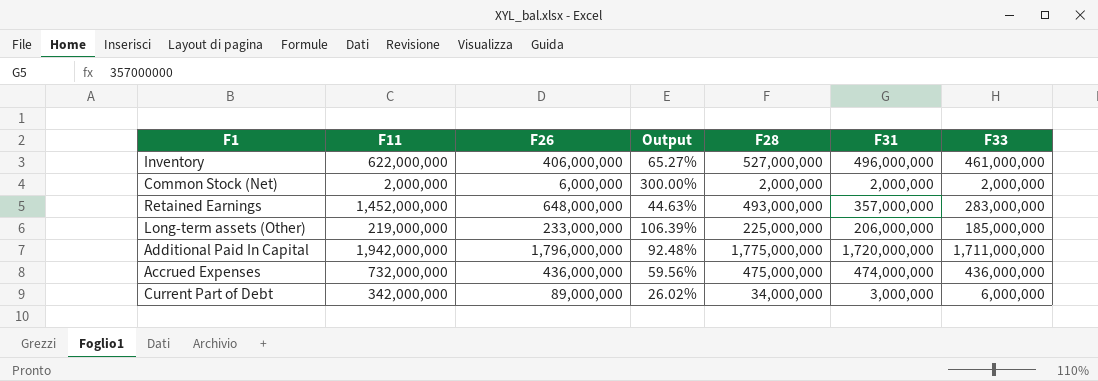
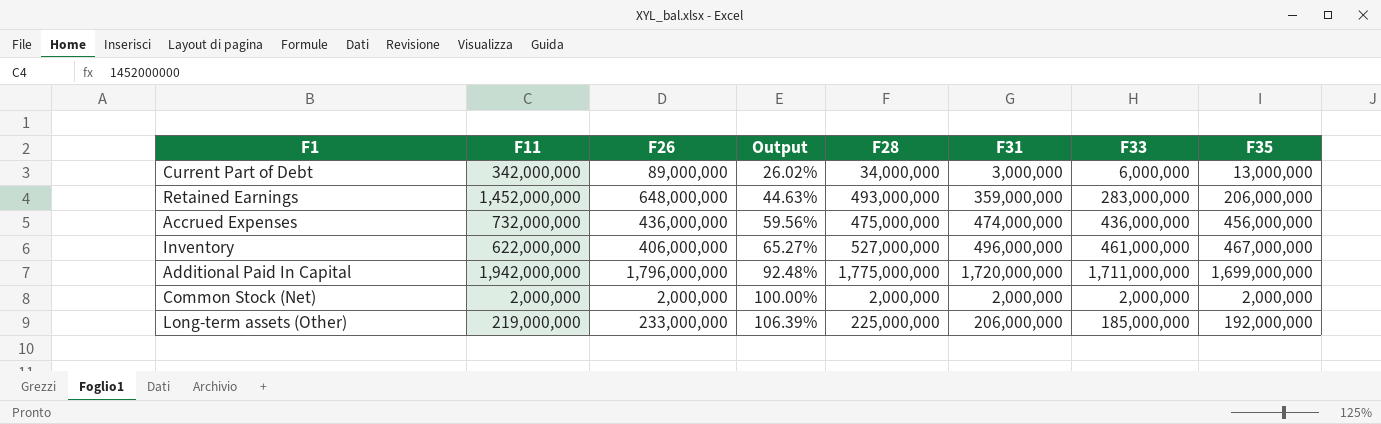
row order: none -> Output ascending
column F35 | position: none -> 8
Retained Earnings | F31: 357,000,000 -> 359,000,000
Common Stock (Net) | F26: 6,000,000 -> 2,000,000
Common Stock (Net) | Output: 300.00% -> 100.00%

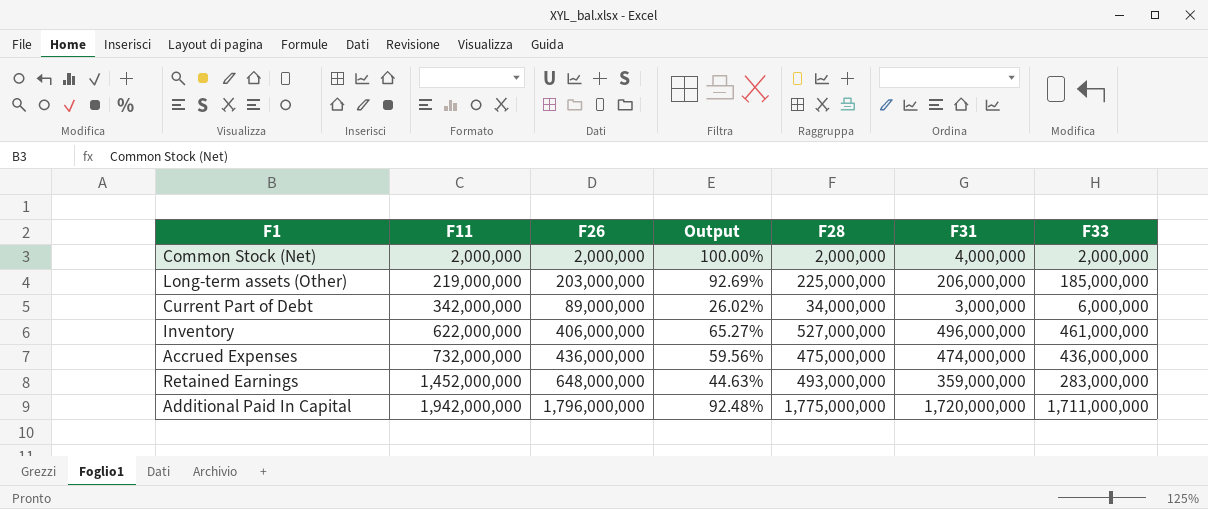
row order: Output ascending -> F11 ascending
column F35 | position: 8 -> none
Common Stock (Net) | F31: 2,000,000 -> 4,000,000
Long-term assets (Other) | F26: 233,000,000 -> 203,000,000
Long-term assets (Other) | Output: 106.39% -> 92.69%

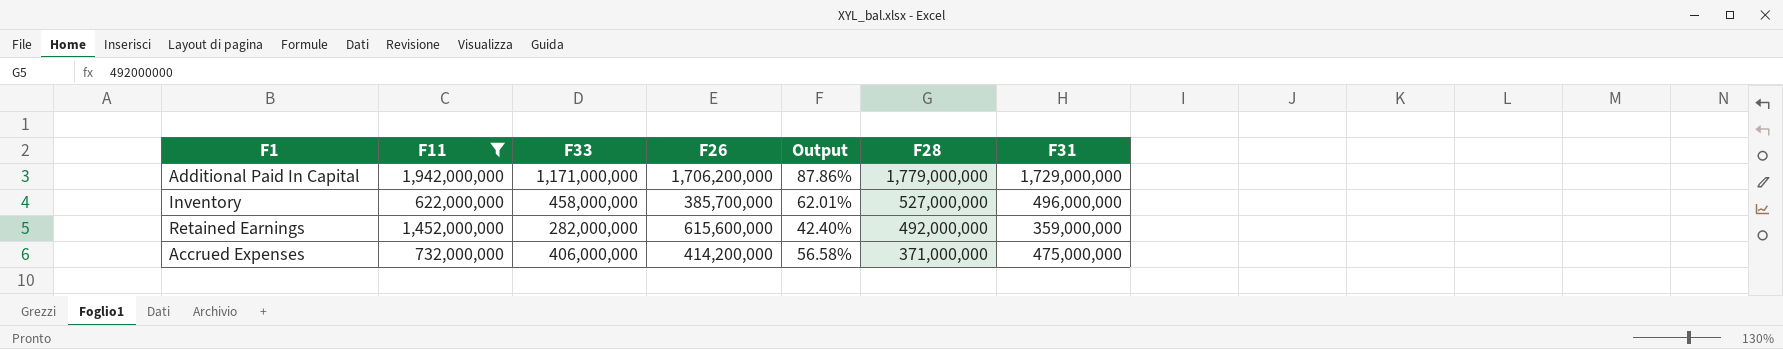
filter: none -> F11 >= 622,000,000
row order: F11 ascending -> F28 descending
column F33 | position: 7 -> 3
Additional Paid In Capital | F33: 1,711,000,000 -> 1,171,000,000
Additional Paid In Capital | F26: 1,796,000,000 -> 1,706,200,000
Additional Paid In Capital | Output: 92.48% -> 87.86%
Additional Paid In Capital | F28: 1,775,000,000 -> 1,779,000,000
Additional Paid In Capital | F31: 1,720,000,000 -> 1,729,000,000
Inventory | F33: 461,000,000 -> 458,000,000
Inventory | F26: 406,000,000 -> 385,700,000
Inventory | Output: 65.27% -> 62.01%
Retained Earnings | F33: 283,000,000 -> 282,000,000
Retained Earnings | F26: 648,000,000 -> 615,600,000
Retained Earnings | Output: 44.63% -> 42.40%
Retained Earnings | F28: 493,000,000 -> 492,000,000
Accrued Expenses | F33: 436,000,000 -> 406,000,000
Accrued Expenses | F26: 436,000,000 -> 414,200,000
Accrued Expenses | Output: 59.56% -> 56.58%
Accrued Expenses | F28: 475,000,000 -> 371,000,000
Accrued Expenses | F31: 474,000,000 -> 475,000,000

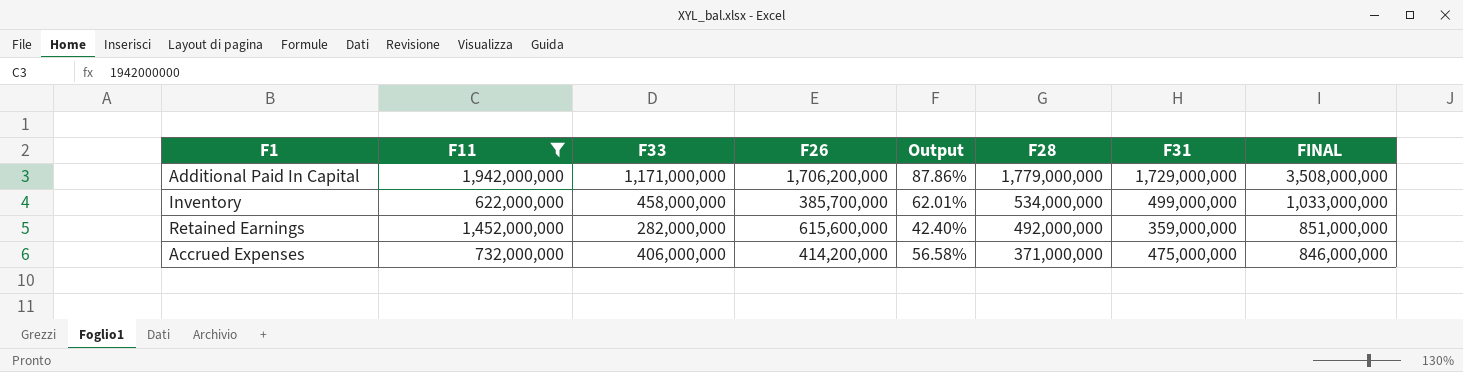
column FINAL | formula: none -> [F28] + [F31]
Inventory | F28: 527,000,000 -> 534,000,000
Inventory | F31: 496,000,000 -> 499,000,000

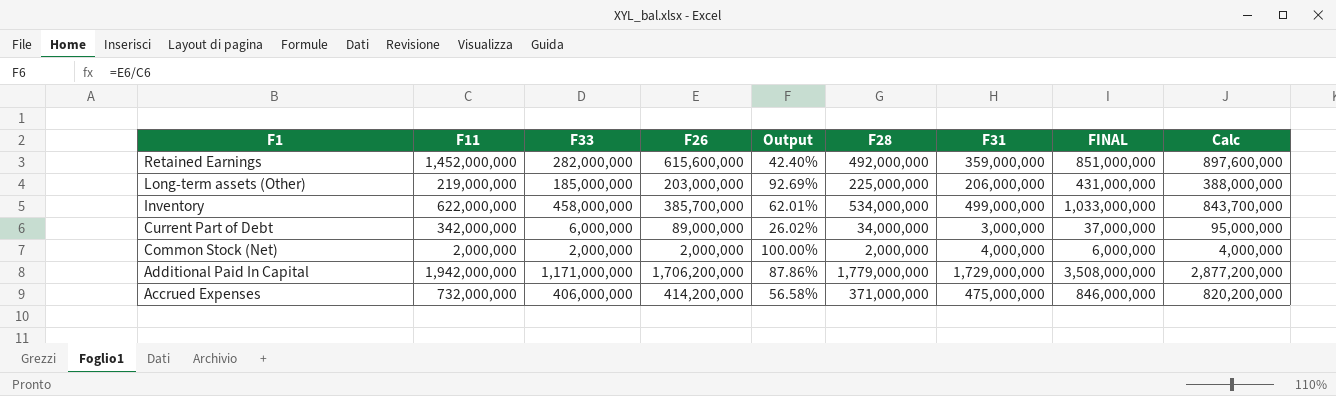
filter: F11 >= 622,000,000 -> none
row order: F28 descending -> F1 descending
column Calc | formula: none -> [F33] + [F26]

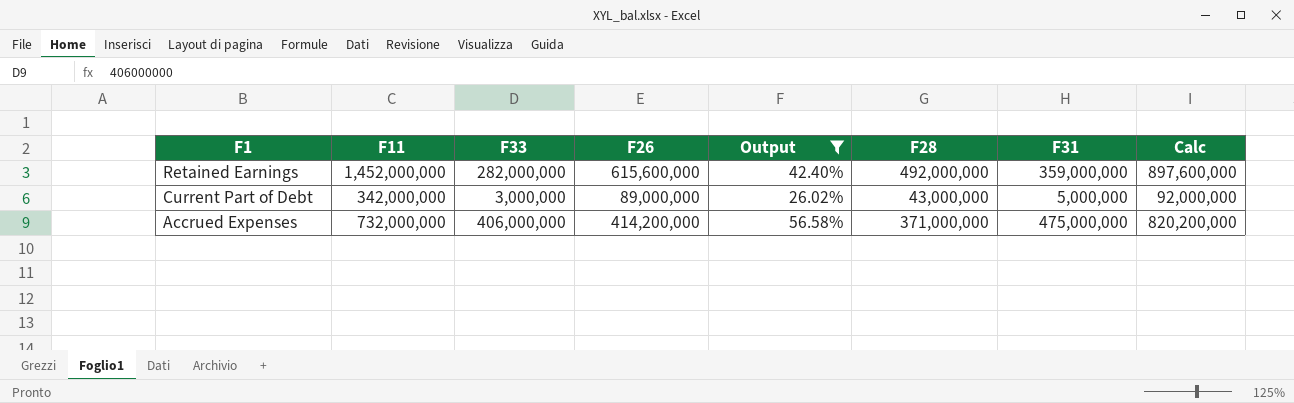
filter: none -> Output <= 56.58%
column FINAL | formula: [F28] + [F31] -> none
Current Part of Debt | F33: 6,000,000 -> 3,000,000
Current Part of Debt | F28: 34,000,000 -> 43,000,000
Current Part of Debt | F31: 3,000,000 -> 5,000,000
Current Part of Debt | Calc: 95,000,000 -> 92,000,000

